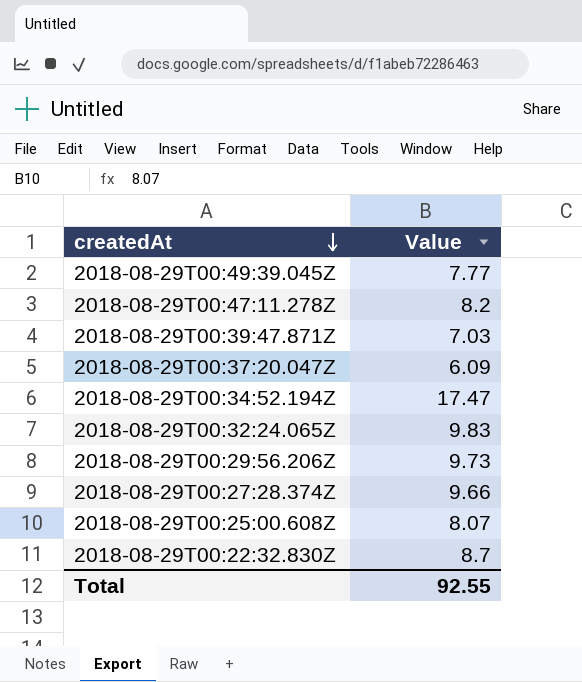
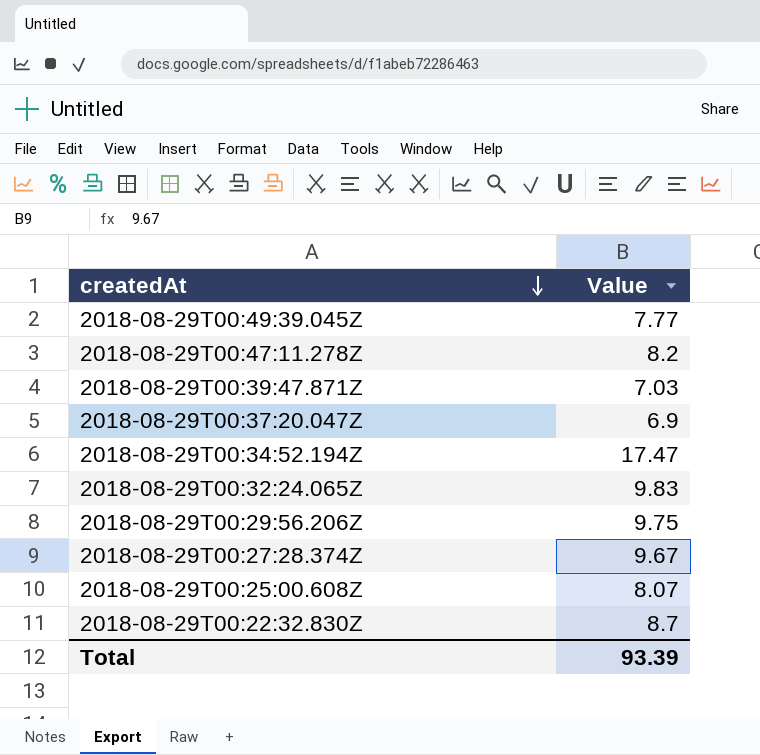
2018-08-29T00:37:20.047Z | Value: 6.09 -> 6.9
2018-08-29T00:29:56.206Z | Value: 9.73 -> 9.75
2018-08-29T00:27:28.374Z | Value: 9.66 -> 9.67
Total | Value: 92.55 -> 93.39

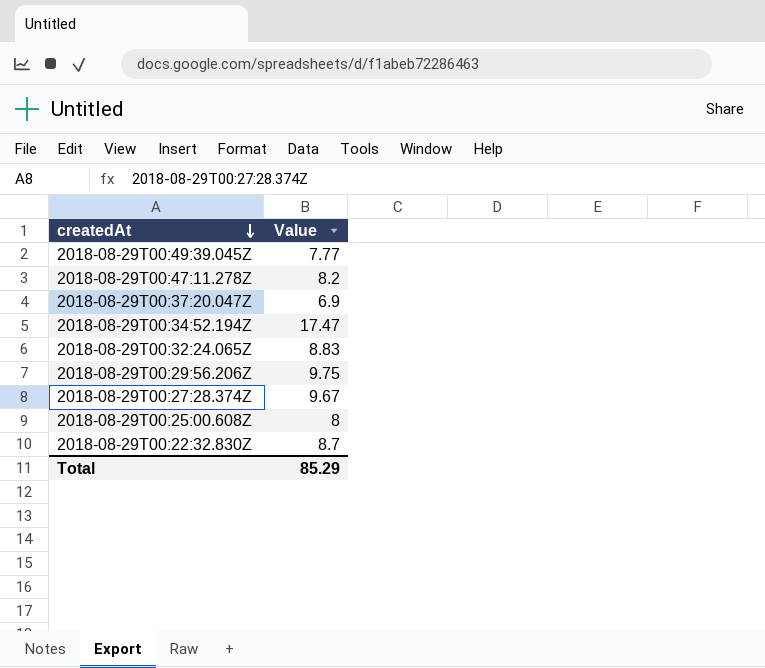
row 2018-08-29T00:39:47.871Z: 7.03 -> none
2018-08-29T00:32:24.065Z | Value: 9.83 -> 8.83
2018-08-29T00:25:00.608Z | Value: 8.07 -> 8
Total | Value: 93.39 -> 85.29

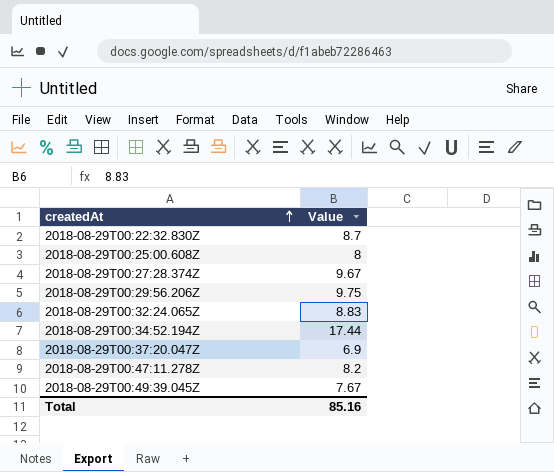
row order: createdAt descending -> createdAt ascending
2018-08-29T00:34:52.194Z | Value: 17.47 -> 17.44
2018-08-29T00:49:39.045Z | Value: 7.77 -> 7.67
Total | Value: 85.29 -> 85.16

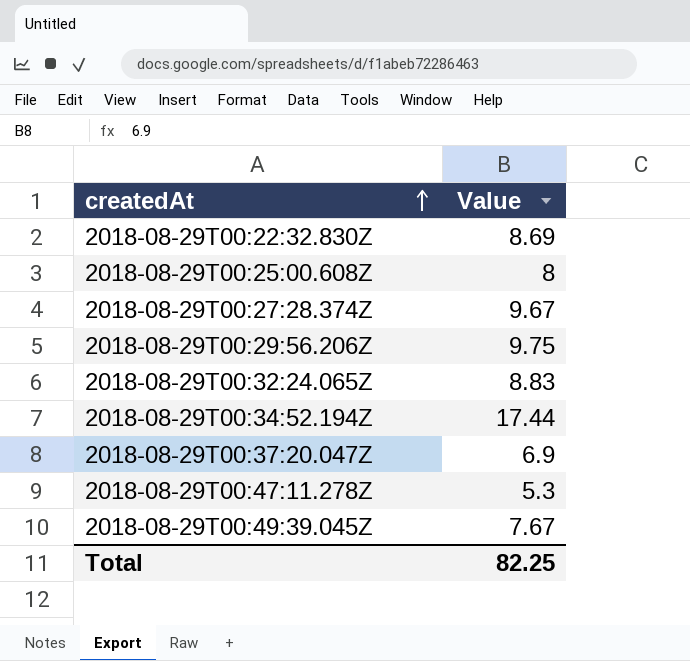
2018-08-29T00:22:32.830Z | Value: 8.7 -> 8.69
2018-08-29T00:47:11.278Z | Value: 8.2 -> 5.3
Total | Value: 85.16 -> 82.25

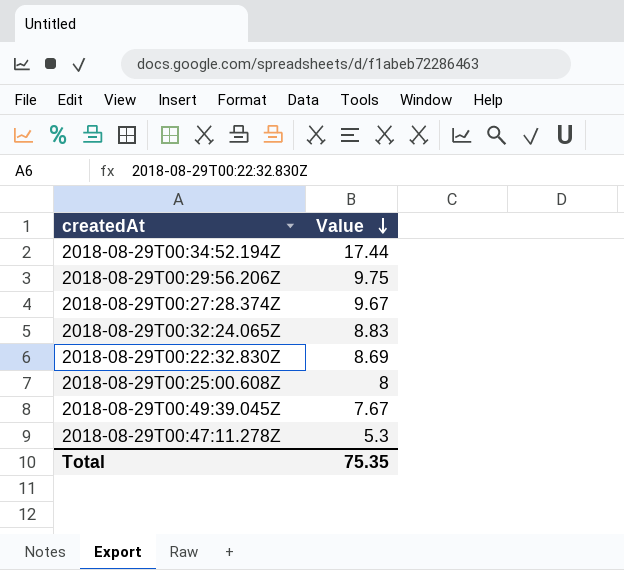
row order: createdAt ascending -> Value descending
row 2018-08-29T00:37:20.047Z: 6.9 -> none
Total | Value: 82.25 -> 75.35

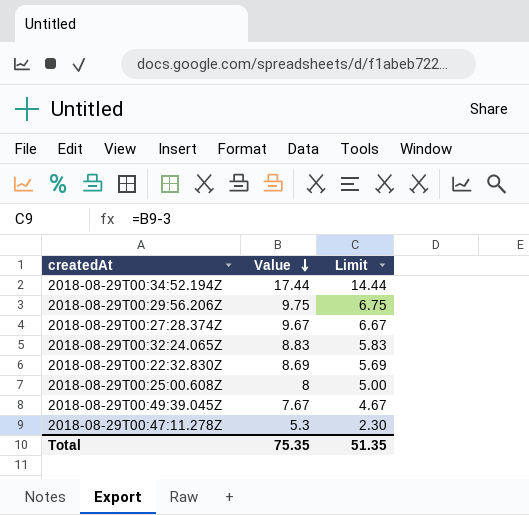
column Limit | formula: none -> [Value] - 3

